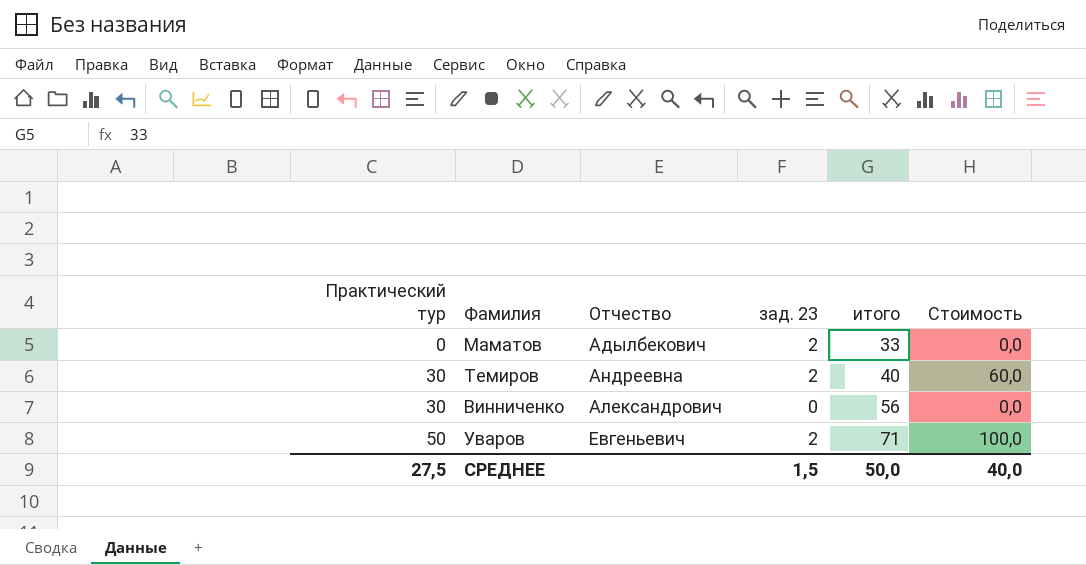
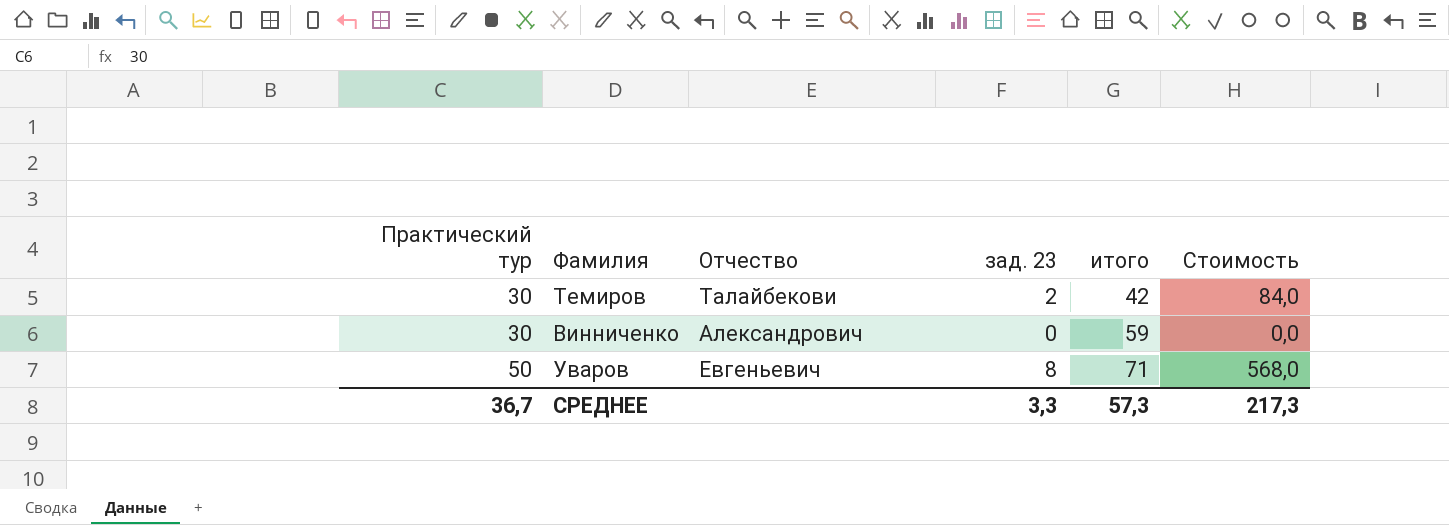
column Стоимость | formula: [Практический тур] * [зад. 23] -> [зад. 23] * [итого]
row Маматов: 0 | Адылбекович | 2 | 33 | 0,0 -> none
Темиров | Отчество: Андреевна -> Талайбекови
Темиров | итого: 40 -> 42
Винниченко | итого: 56 -> 59
Уваров | зад. 23: 2 -> 8
СРЕДНЕЕ | Практический тур: 27,5 -> 36,7
СРЕДНЕЕ | зад. 23: 1,5 -> 3,3
СРЕДНЕЕ | итого: 50,0 -> 57,3
СРЕДНЕЕ | Стоимость: 40,0 -> 217,3

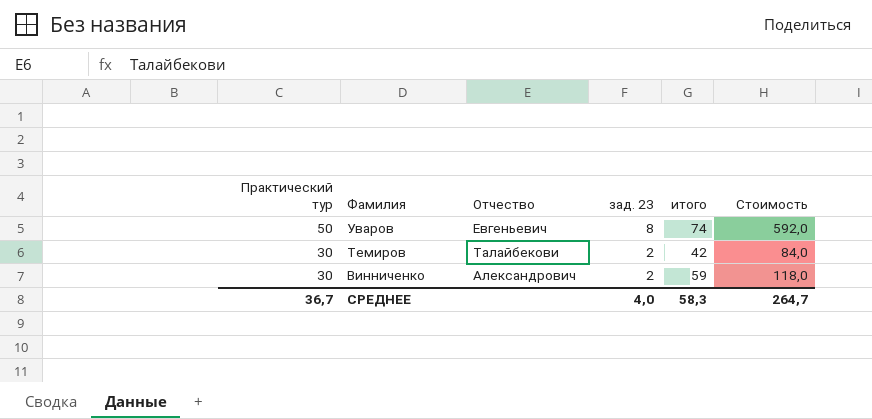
row order: Практический тур ascending -> Практический тур descending
Уваров | итого: 71 -> 74
Уваров | Стоимость: 568,0 -> 592,0
Винниченко | зад. 23: 0 -> 2
Винниченко | Стоимость: 0,0 -> 118,0
СРЕДНЕЕ | зад. 23: 3,3 -> 4,0
СРЕДНЕЕ | итого: 57,3 -> 58,3
СРЕДНЕЕ | Стоимость: 217,3 -> 264,7

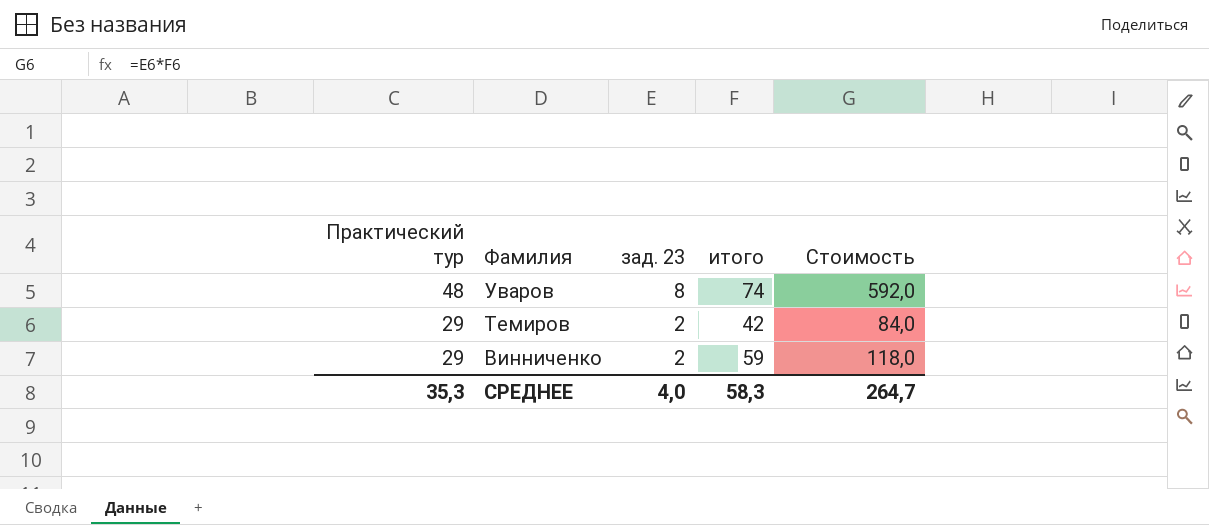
column Отчество | position: 3 -> none
Уваров | Практический тур: 50 -> 48
Темиров | Практический тур: 30 -> 29
Винниченко | Практический тур: 30 -> 29
СРЕДНЕЕ | Практический тур: 36,7 -> 35,3

